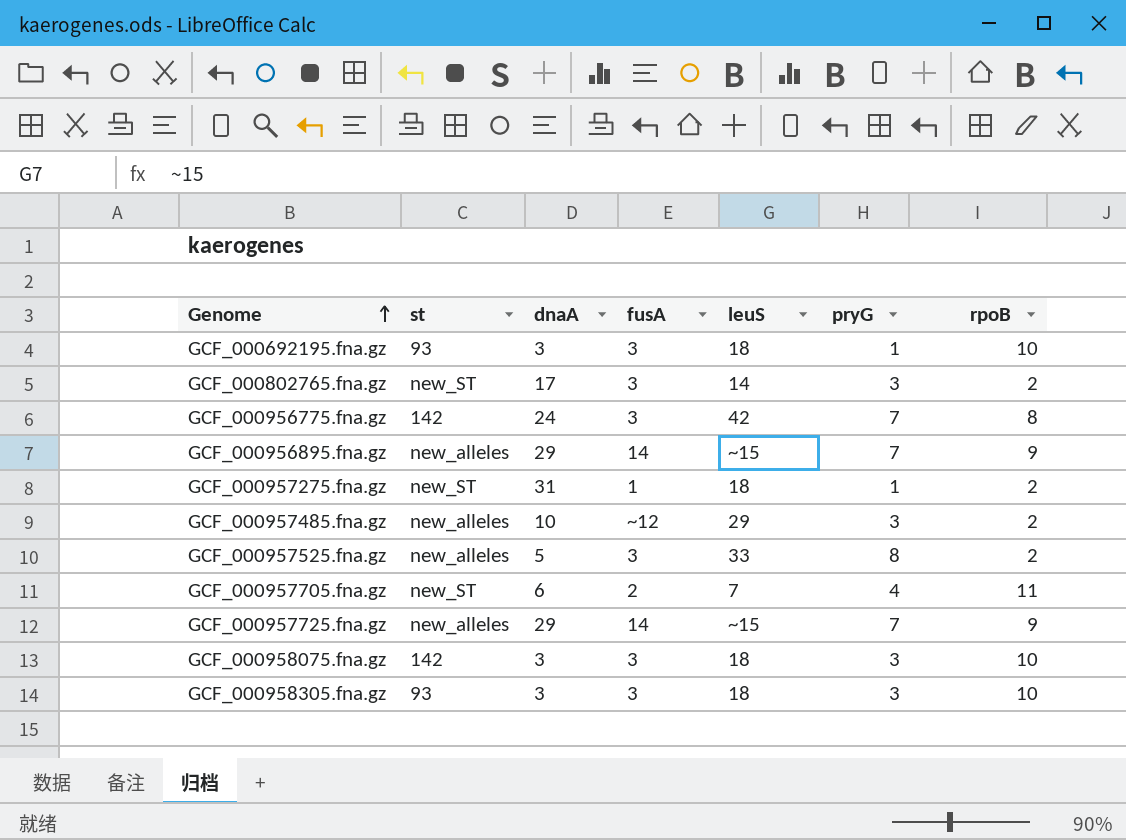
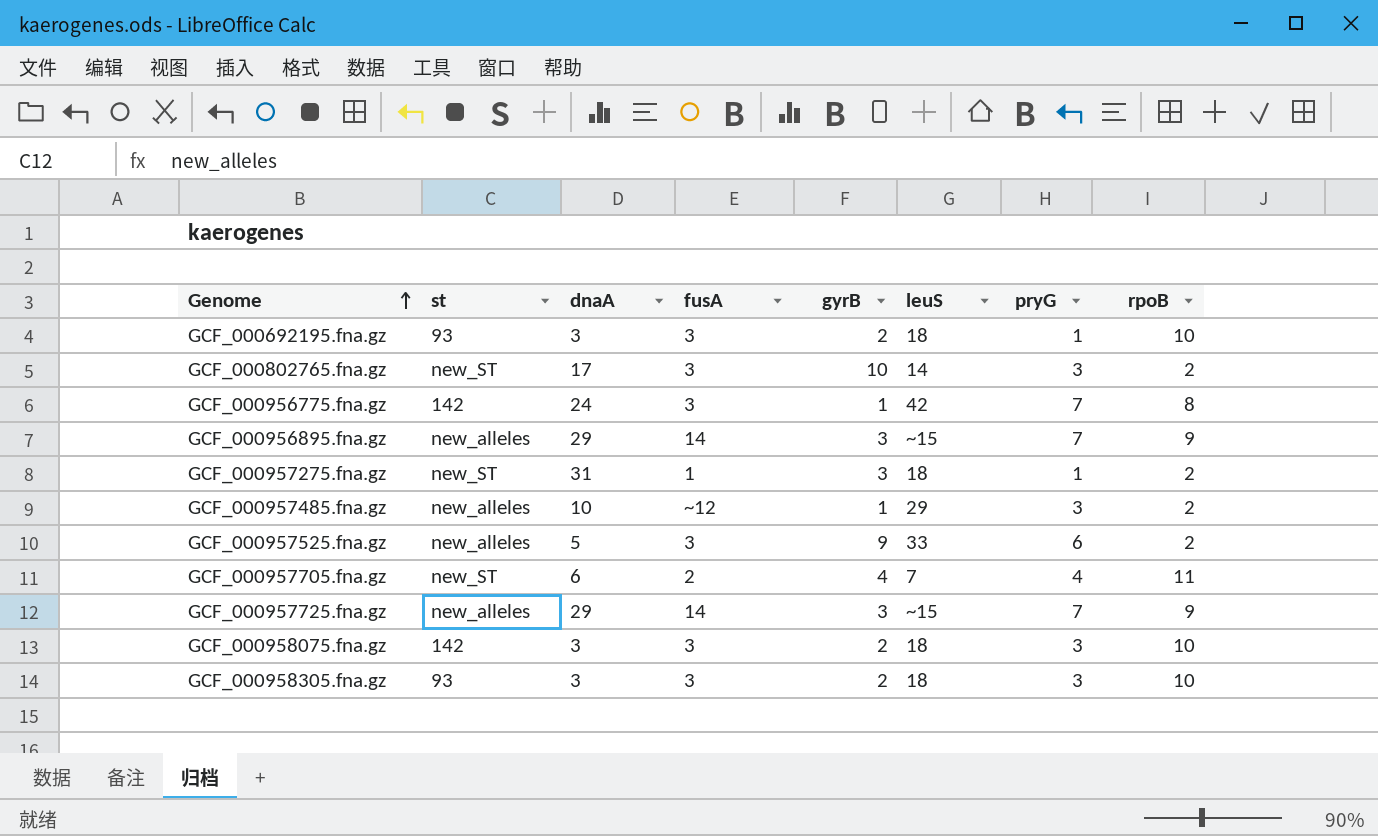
column gyrB | position: none -> 5
GCF_000957525.fna.gz | pryG: 8 -> 6

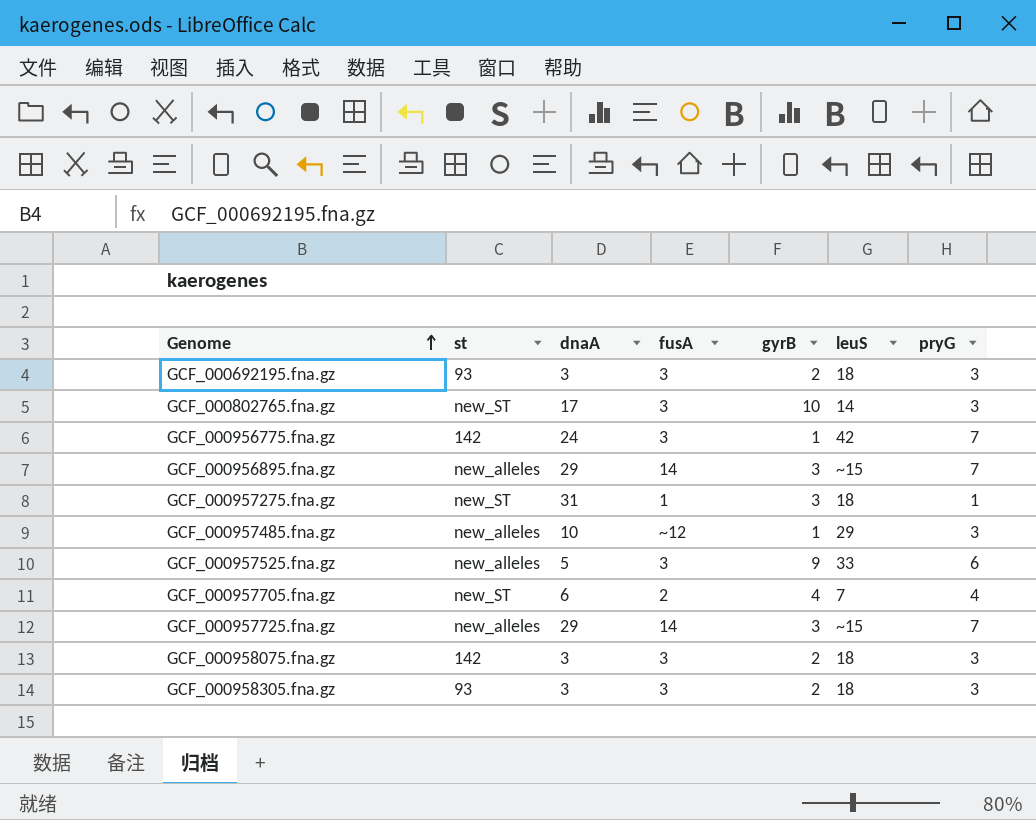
column rpoB | position: 8 -> none
GCF_000692195.fna.gz | pryG: 1 -> 3

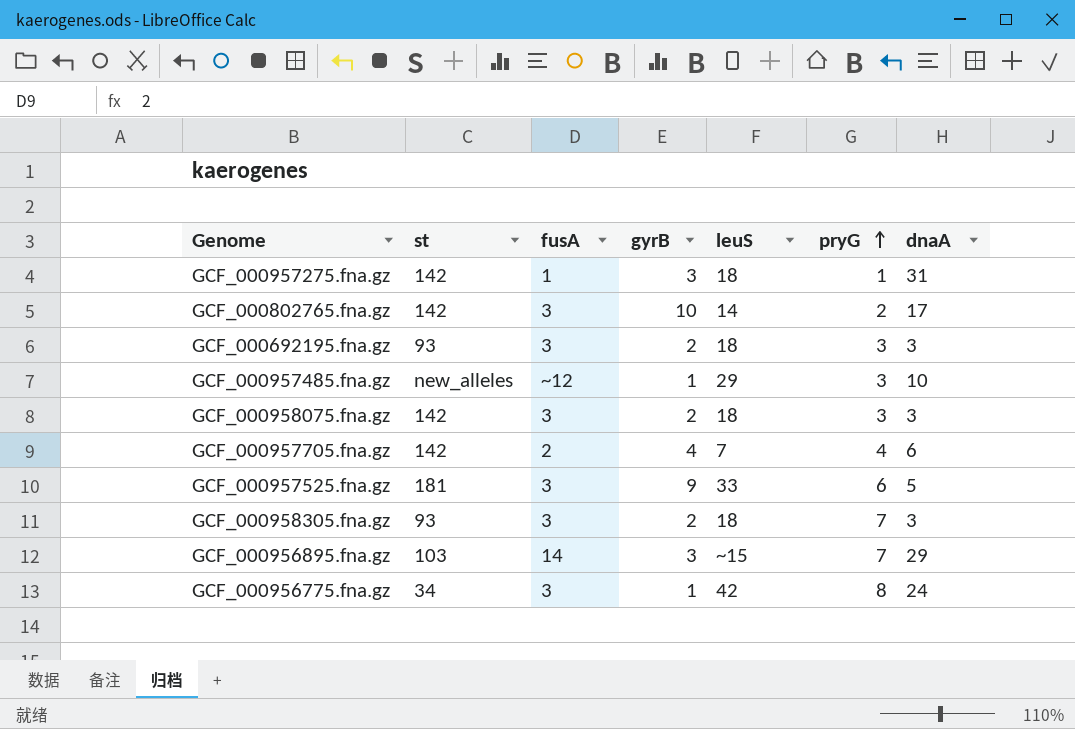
row order: Genome ascending -> pryG ascending
column dnaA | position: 3 -> 7
row GCF_000957725.fna.gz: new_alleles | 29 | 14 | 3 | ~15 | 7 -> none
GCF_000957275.fna.gz | st: new_ST -> 142
GCF_000802765.fna.gz | st: new_ST -> 142
GCF_000802765.fna.gz | pryG: 3 -> 2
GCF_000957705.fna.gz | st: new_ST -> 142
GCF_000957525.fna.gz | st: new_alleles -> 181
GCF_000958305.fna.gz | pryG: 3 -> 7
GCF_000956895.fna.gz | st: new_alleles -> 103
GCF_000956775.fna.gz | st: 142 -> 34
GCF_000956775.fna.gz | pryG: 7 -> 8

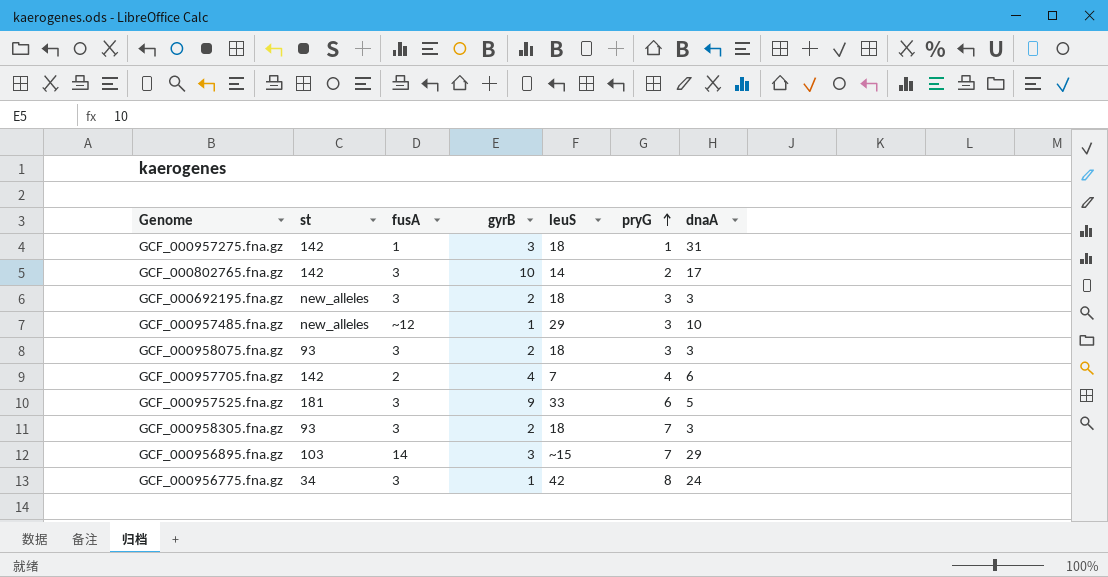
GCF_000692195.fna.gz | st: 93 -> new_alleles
GCF_000958075.fna.gz | st: 142 -> 93

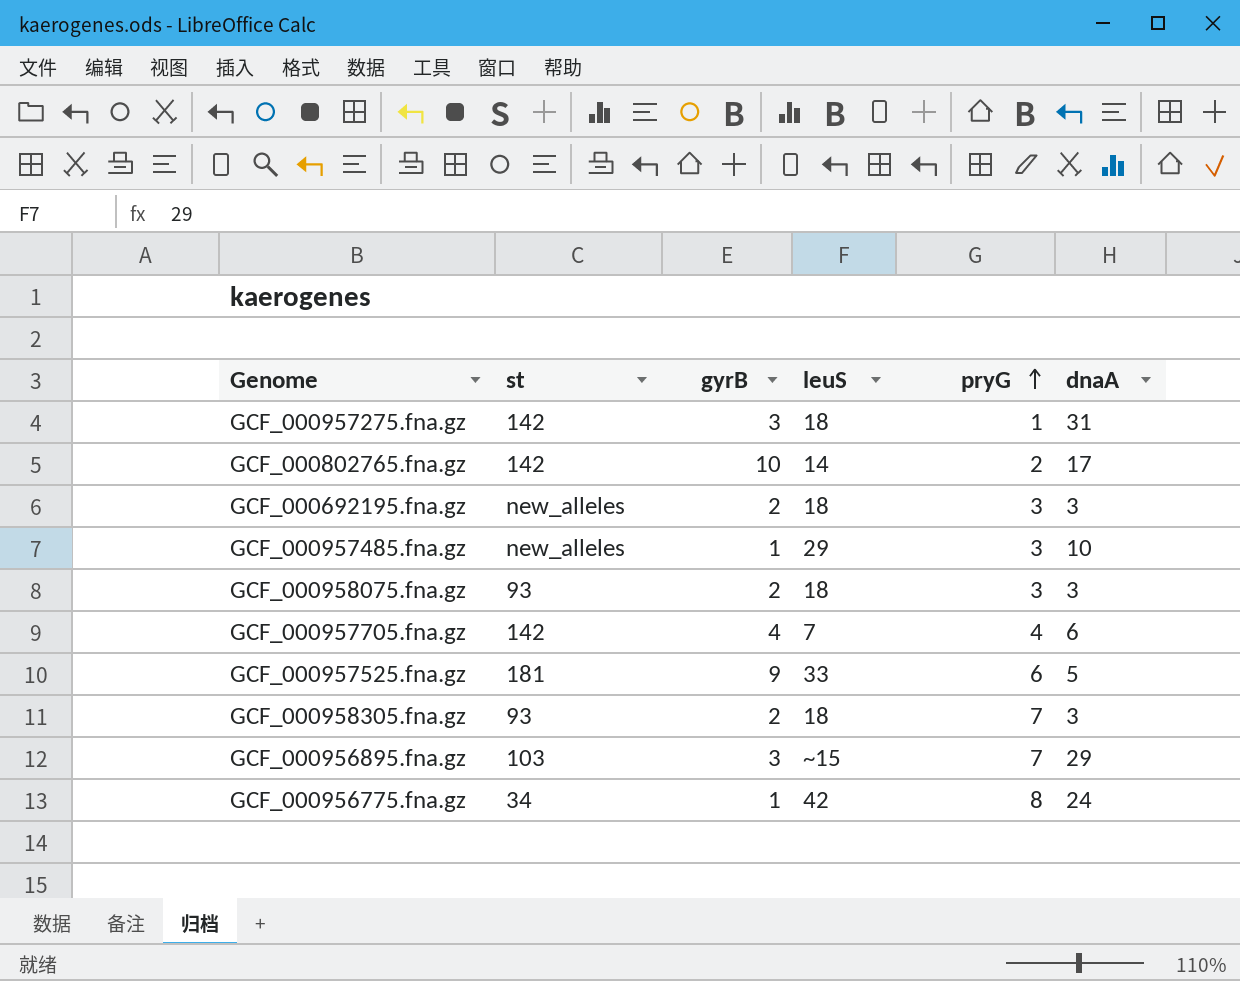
column fusA | position: 3 -> none

